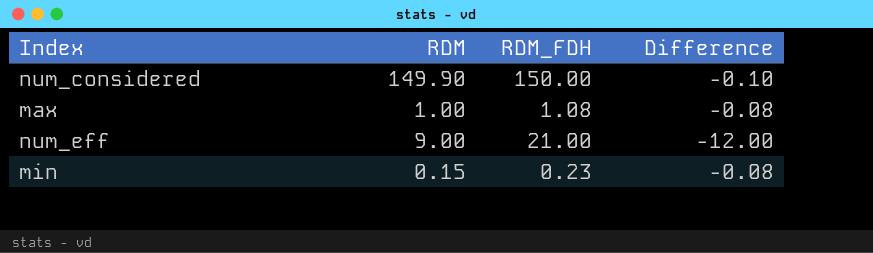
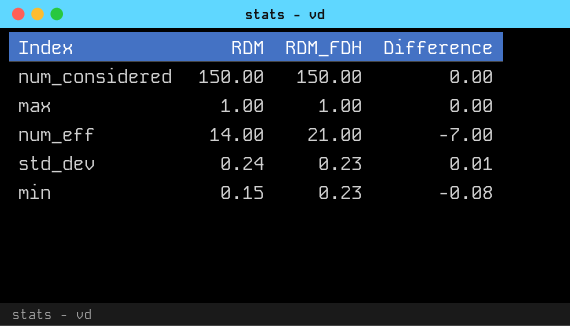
num_considered | RDM: 149.90 -> 150.00
num_considered | Difference: -0.10 -> 0.00
max | RDM_FDH: 1.08 -> 1.00
max | Difference: -0.08 -> 0.00
num_eff | RDM: 9.00 -> 14.00
num_eff | Difference: -12.00 -> -7.00
row std_dev: none -> 0.24 | 0.23 | 0.01

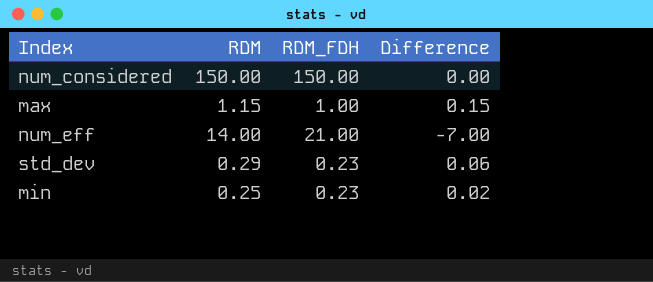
max | RDM: 1.00 -> 1.15
max | Difference: 0.00 -> 0.15
std_dev | RDM: 0.24 -> 0.29
std_dev | Difference: 0.01 -> 0.06
min | RDM: 0.15 -> 0.25
min | Difference: -0.08 -> 0.02

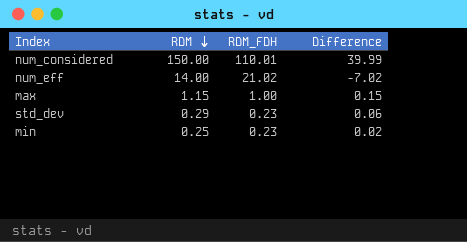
row order: none -> RDM descending
num_considered | RDM_FDH: 150.00 -> 110.01
num_considered | Difference: 0.00 -> 39.99
num_eff | RDM_FDH: 21.00 -> 21.02
num_eff | Difference: -7.00 -> -7.02

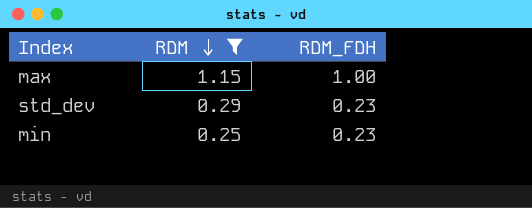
filter: none -> RDM <= 1.15
column Difference | formula: [RDM] - [RDM_FDH] -> none

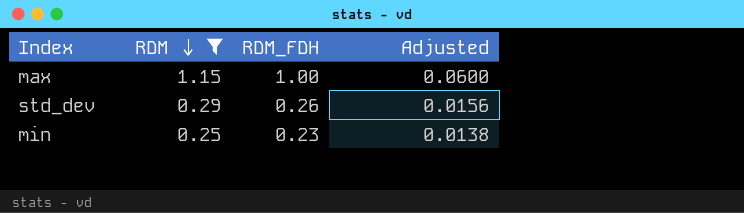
column Adjusted | formula: none -> [RDM_FDH] * 0.06
std_dev | RDM_FDH: 0.23 -> 0.26

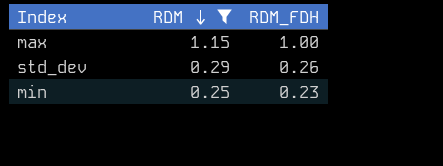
column Adjusted | formula: [RDM_FDH] * 0.06 -> none

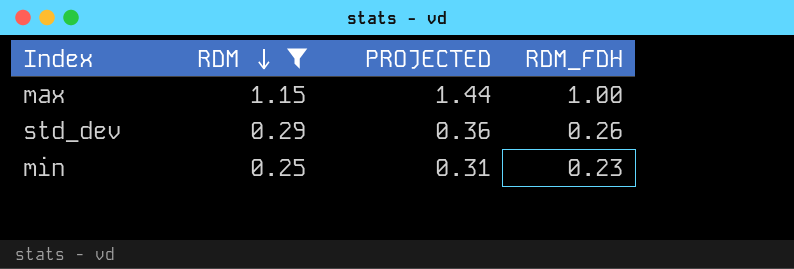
column PROJECTED | formula: none -> [RDM] * 1.25

